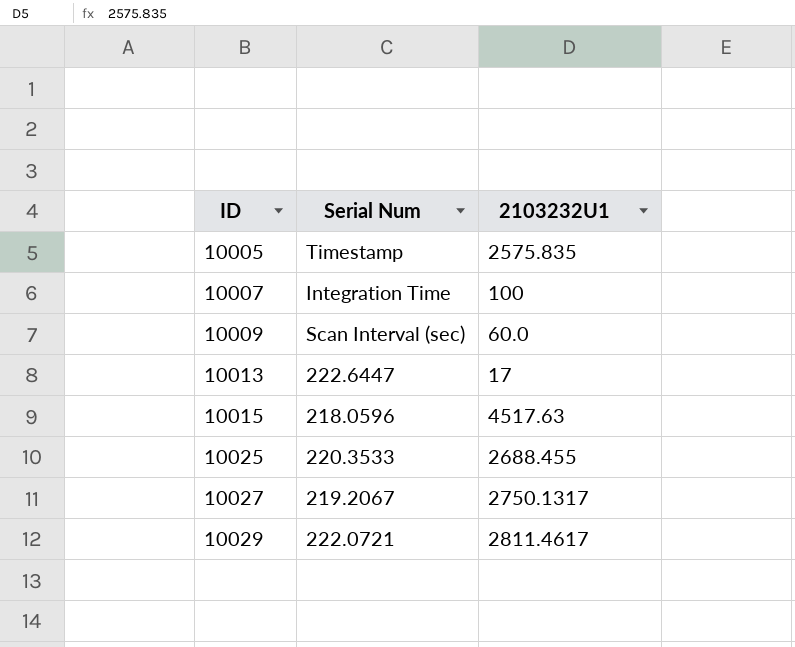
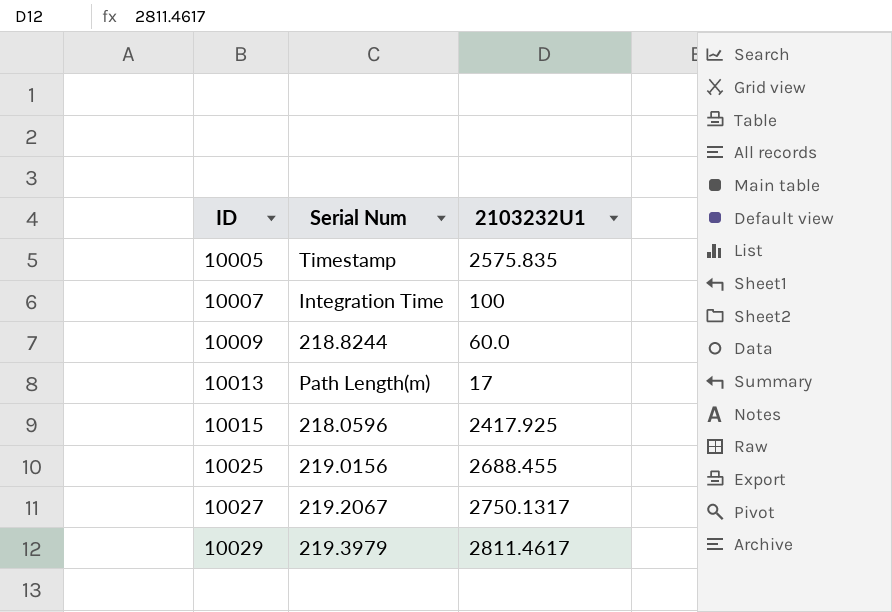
10009 | Serial Num: Scan Interval (sec) -> 218.8244
10013 | Serial Num: 222.6447 -> Path Length(m)
10015 | 2103232U1: 4517.63 -> 2417.925
10025 | Serial Num: 220.3533 -> 219.0156
10029 | Serial Num: 222.0721 -> 219.3979

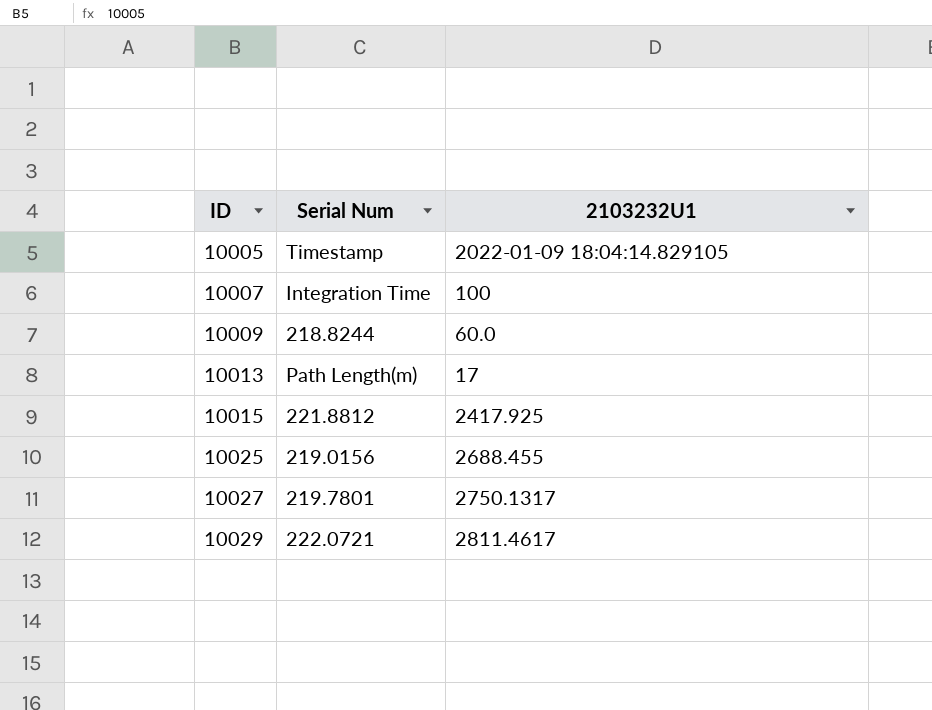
10005 | 2103232U1: 2575.835 -> 2022-01-09 18:04:14.829105
10015 | Serial Num: 218.0596 -> 221.8812
10027 | Serial Num: 219.2067 -> 219.7801
10029 | Serial Num: 219.3979 -> 222.0721

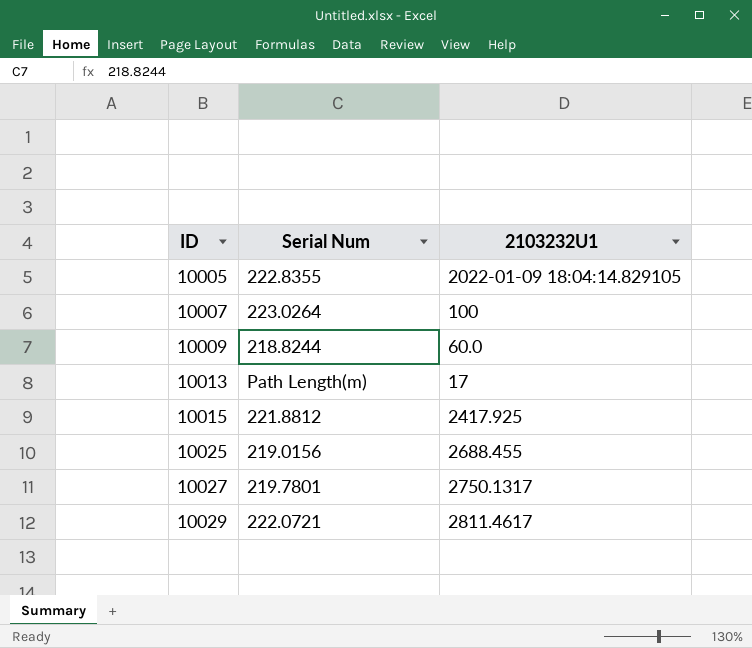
10005 | Serial Num: Timestamp -> 222.8355
10007 | Serial Num: Integration Time -> 223.0264

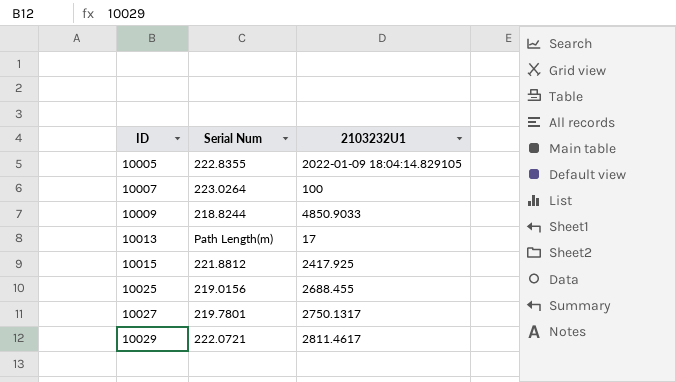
10009 | 2103232U1: 60.0 -> 4850.9033

